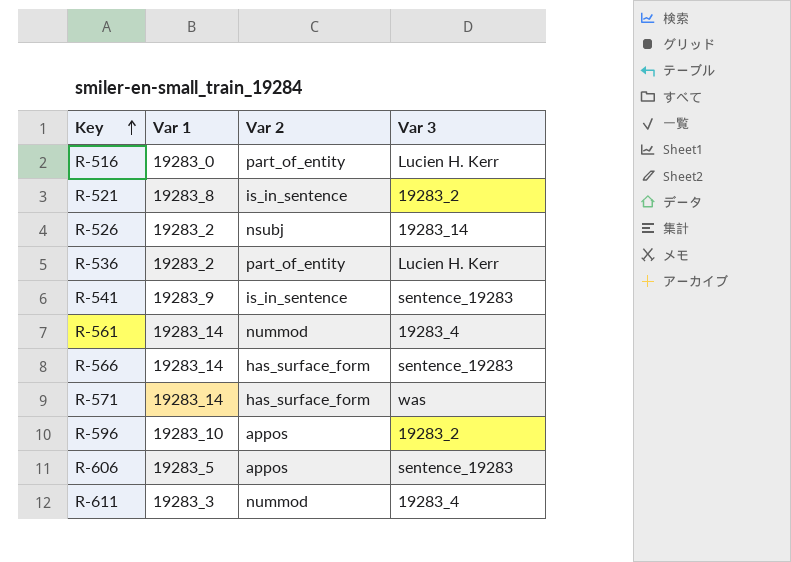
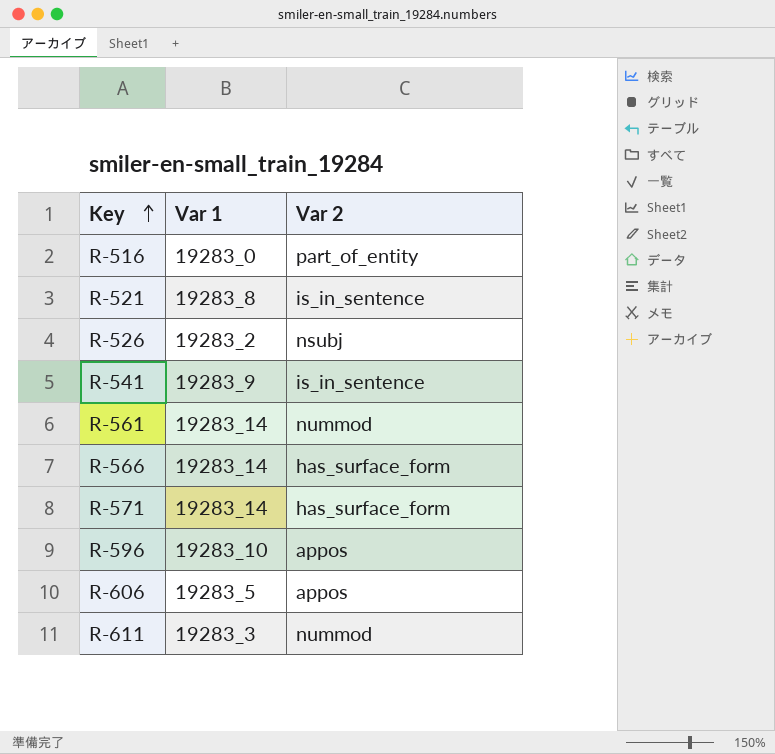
column Var 3 | position: 4 -> none
row R-536: 19283_2 | part_of_entity | Lucien H. Kerr -> none

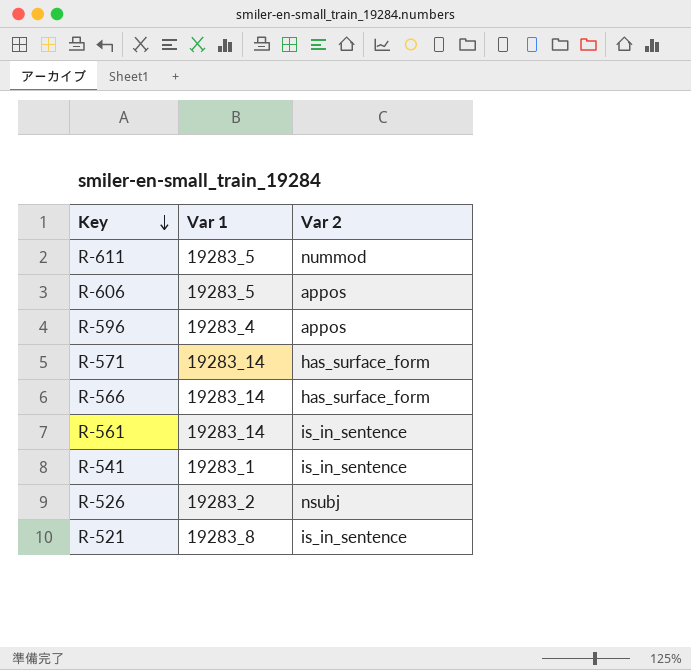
row order: Key ascending -> Key descending
row R-516: 19283_0 | part_of_entity -> none
R-611 | Var 1: 19283_3 -> 19283_5
R-596 | Var 1: 19283_10 -> 19283_4
R-561 | Var 2: nummod -> is_in_sentence
R-541 | Var 1: 19283_9 -> 19283_1

